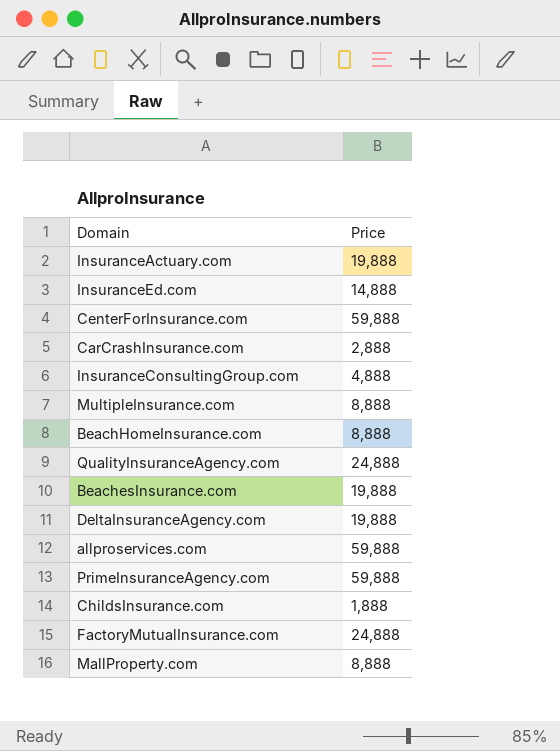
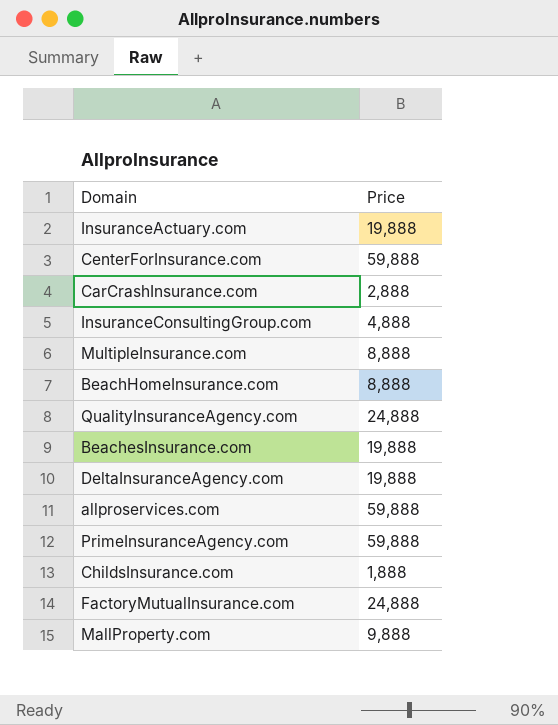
row InsuranceEd.com: 14,888 -> none
MallProperty.com | Price: 8,888 -> 9,888

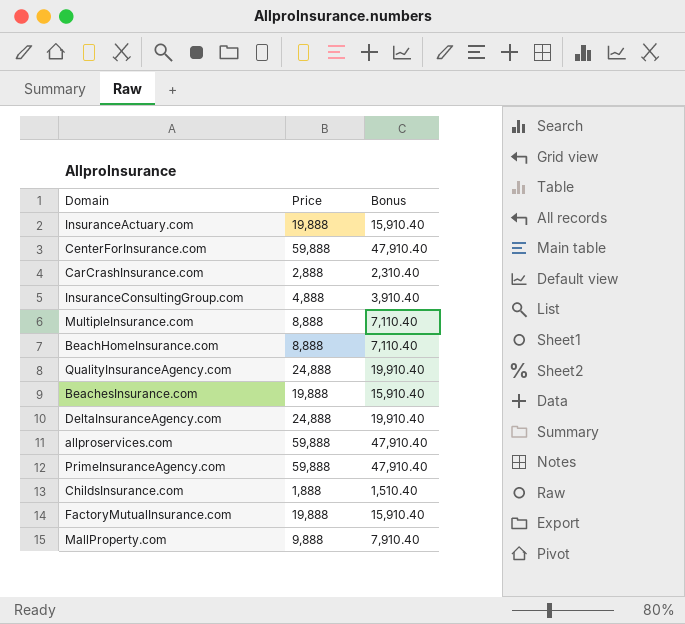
column Bonus | formula: none -> [Price] * 0.8
DeltaInsuranceAgency.com | Price: 19,888 -> 24,888
FactoryMutualInsurance.com | Price: 24,888 -> 19,888

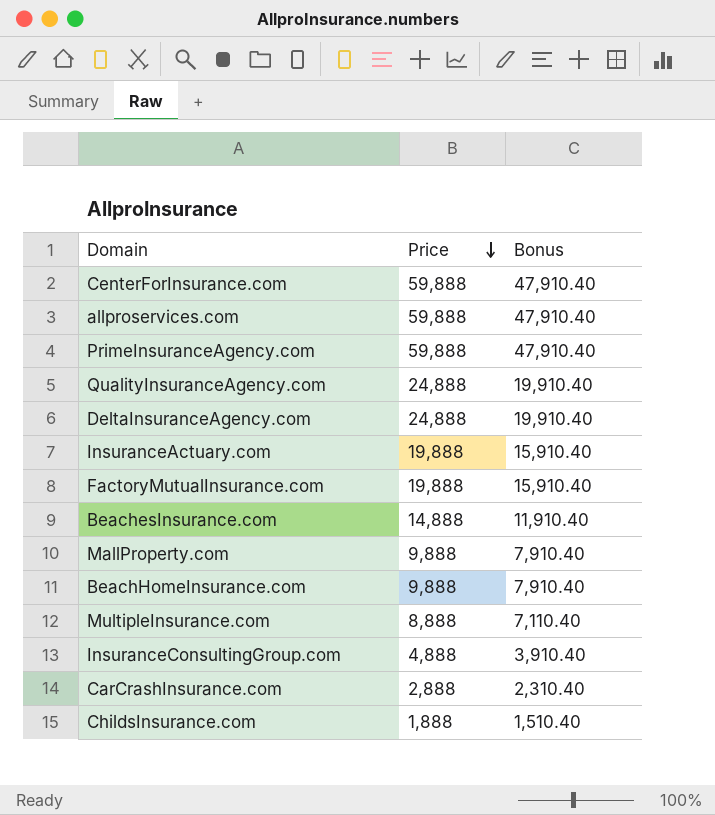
row order: none -> Price descending
BeachesInsurance.com | Price: 19,888 -> 14,888
BeachesInsurance.com | Bonus: 15,910.40 -> 11,910.40
BeachHomeInsurance.com | Price: 8,888 -> 9,888
BeachHomeInsurance.com | Bonus: 7,110.40 -> 7,910.40

